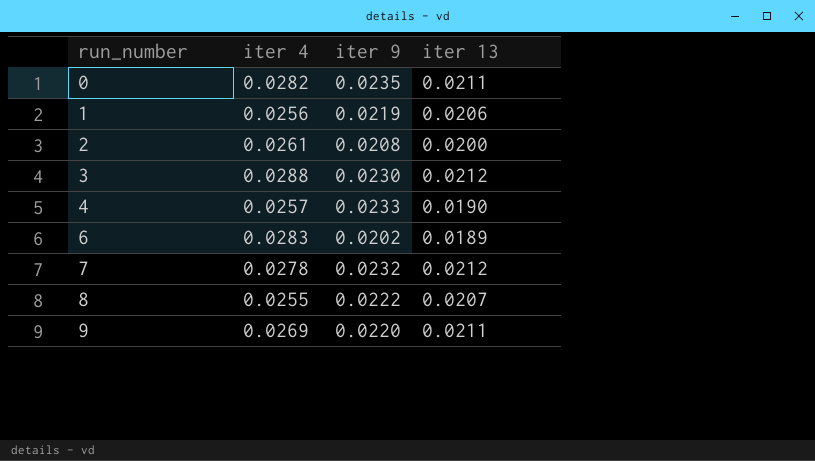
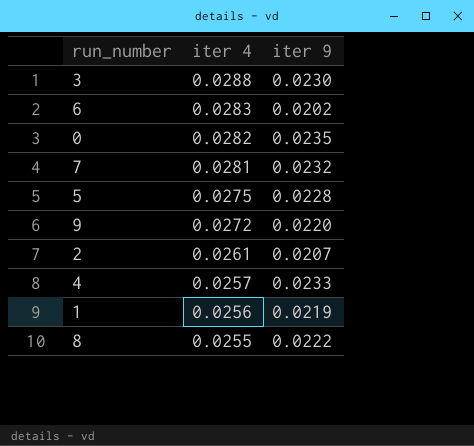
row order: run_number ascending -> iter 4 descending
column iter 13 | position: 4 -> none
7 | iter 4: 0.0278 -> 0.0281
row 5: none -> 0.0275 | 0.0228
9 | iter 4: 0.0269 -> 0.0272
2 | iter 9: 0.0208 -> 0.0207

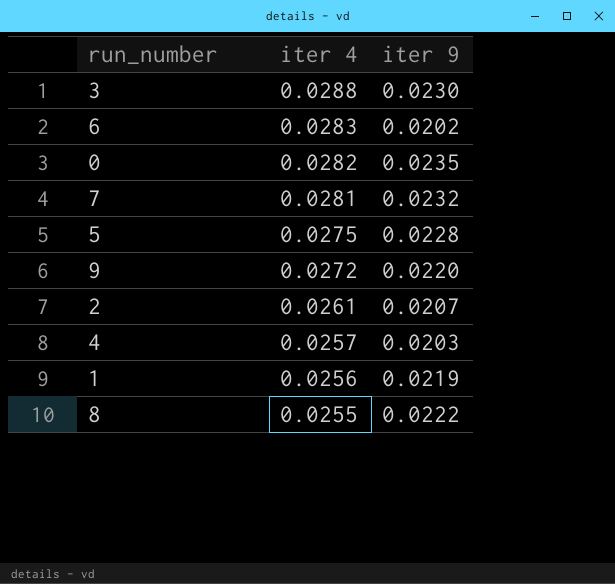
4 | iter 9: 0.0233 -> 0.0203

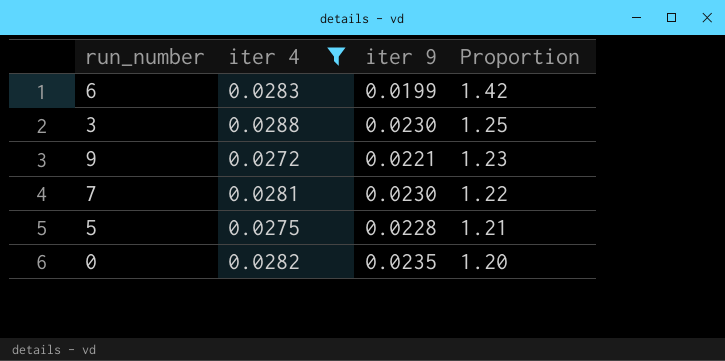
filter: none -> iter 4 >= 0.0272
row order: iter 4 descending -> Proportion descending
column Proportion | formula: none -> [iter 4] / [iter 9]
6 | iter 9: 0.0202 -> 0.0199
9 | iter 9: 0.0220 -> 0.0221
7 | iter 9: 0.0232 -> 0.0230

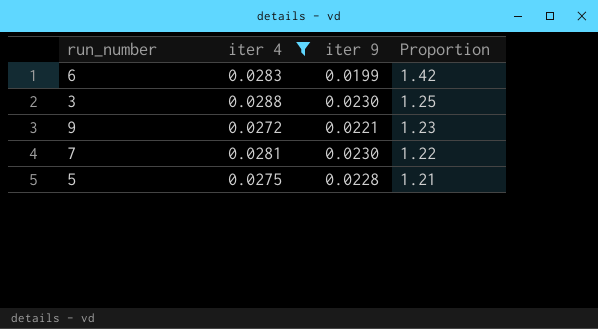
row 0: 0.0282 | 0.0235 | 1.20 -> none

